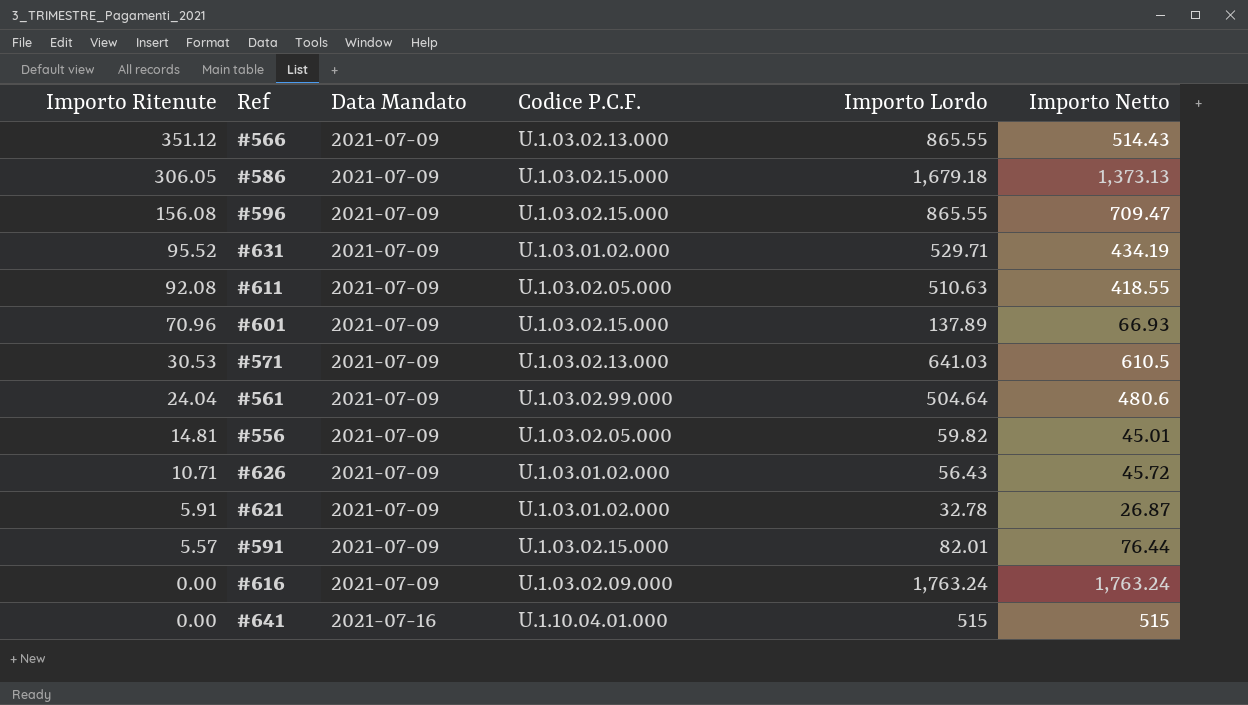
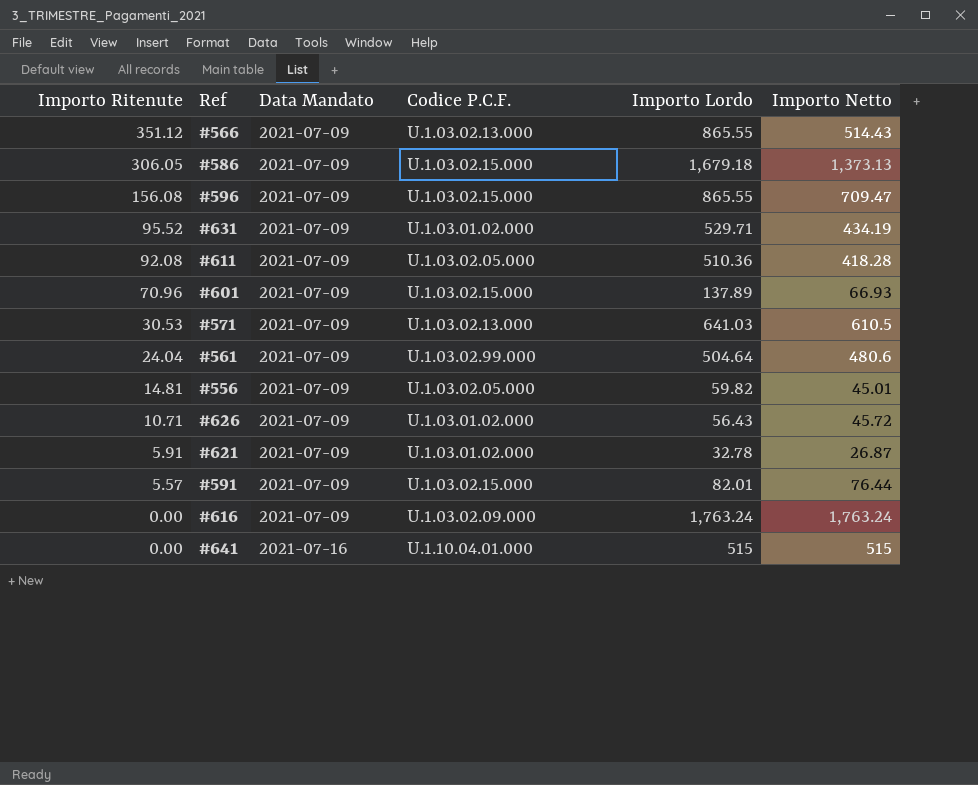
#611 | Importo Lordo: 510.63 -> 510.36
#611 | Importo Netto: 418.55 -> 418.28

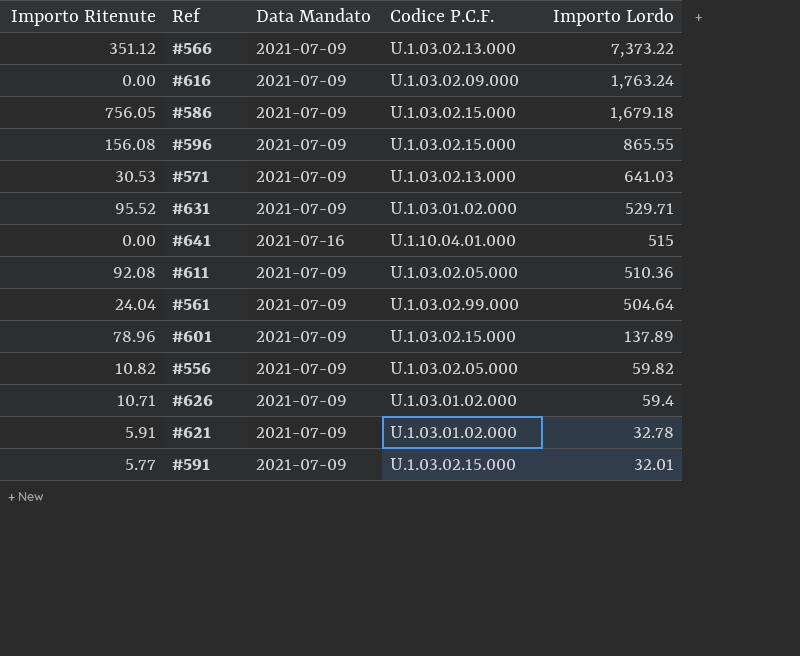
row order: Importo Ritenute descending -> Importo Lordo descending
column Importo Netto | formula: [Importo Lordo] - [Importo Ritenute] -> none
#566 | Importo Lordo: 865.55 -> 7,373.22
#586 | Importo Ritenute: 306.05 -> 756.05
#601 | Importo Ritenute: 70.96 -> 78.96
#556 | Importo Ritenute: 14.81 -> 10.82
#626 | Importo Lordo: 56.43 -> 59.4
#591 | Importo Ritenute: 5.57 -> 5.77
#591 | Importo Lordo: 82.01 -> 32.01

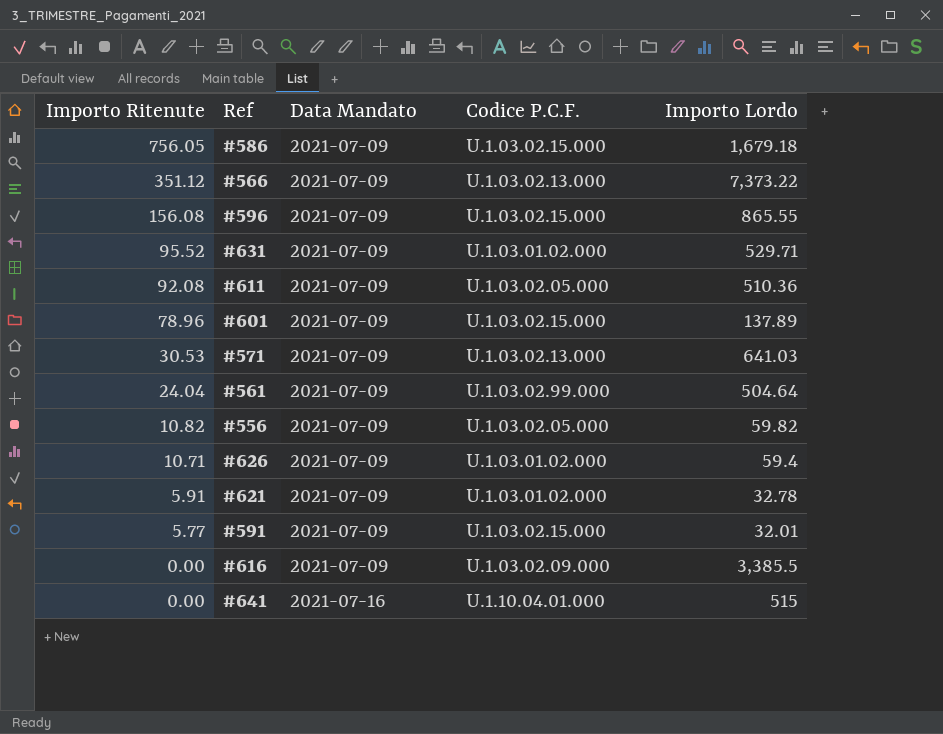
row order: Importo Lordo descending -> Importo Ritenute descending
#616 | Importo Lordo: 1,763.24 -> 3,385.5

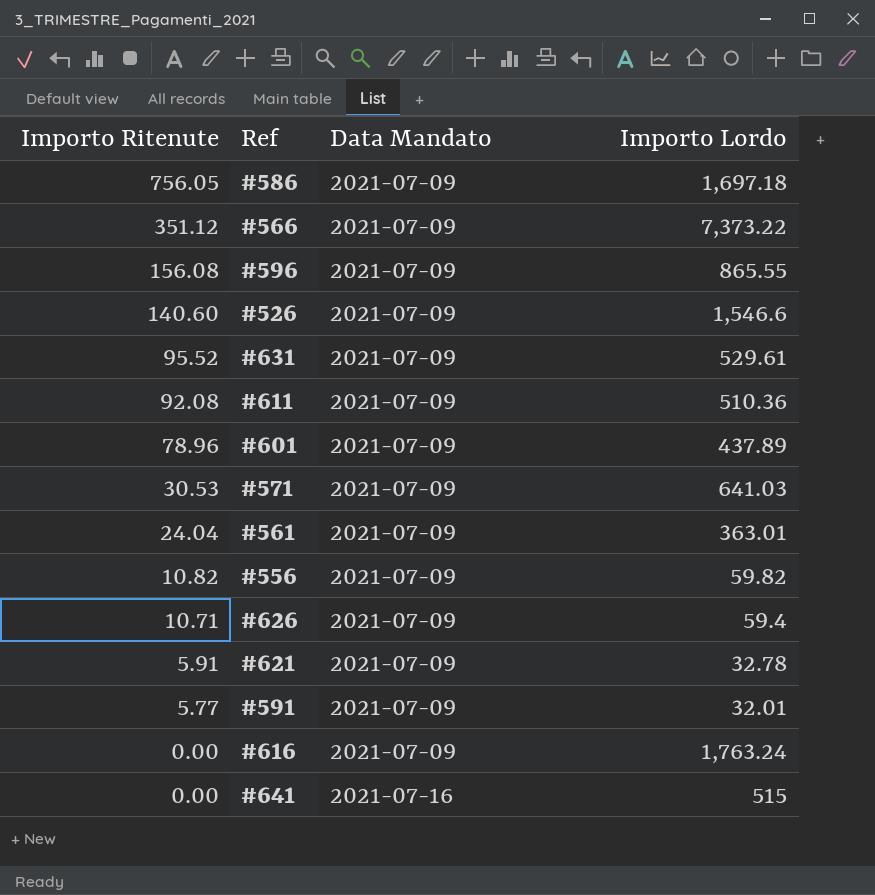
column Codice P.C.F. | position: 4 -> none
#586 | Importo Lordo: 1,679.18 -> 1,697.18
row #526: none -> 140.60 | 2021-07-09 | 1,546.6
#631 | Importo Lordo: 529.71 -> 529.61
#601 | Importo Lordo: 137.89 -> 437.89
#561 | Importo Lordo: 504.64 -> 363.01
#616 | Importo Lordo: 3,385.5 -> 1,763.24

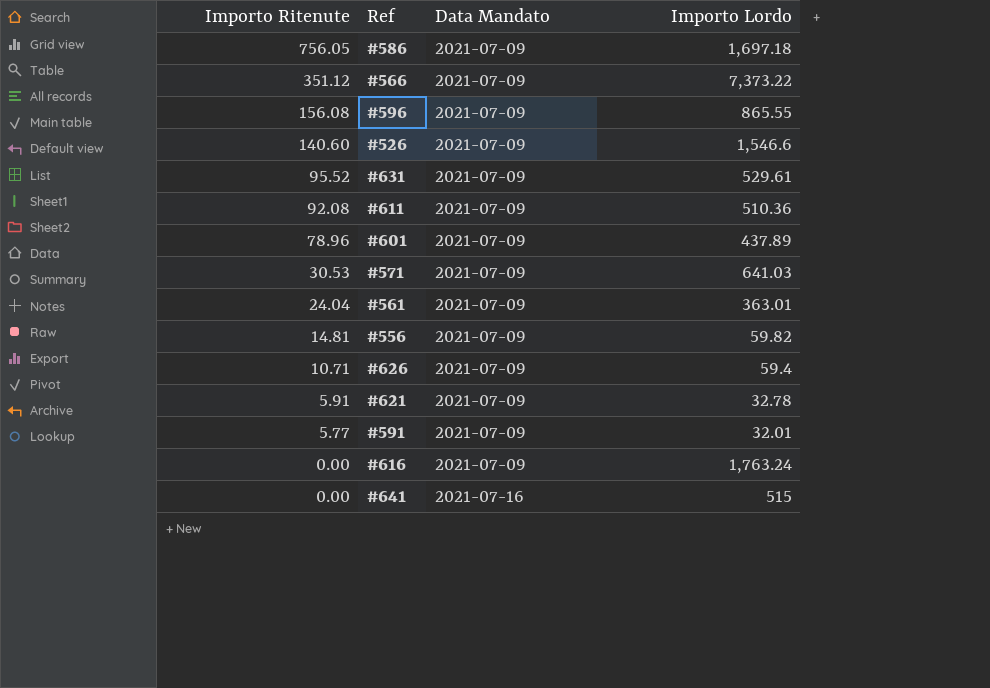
#556 | Importo Ritenute: 10.82 -> 14.81

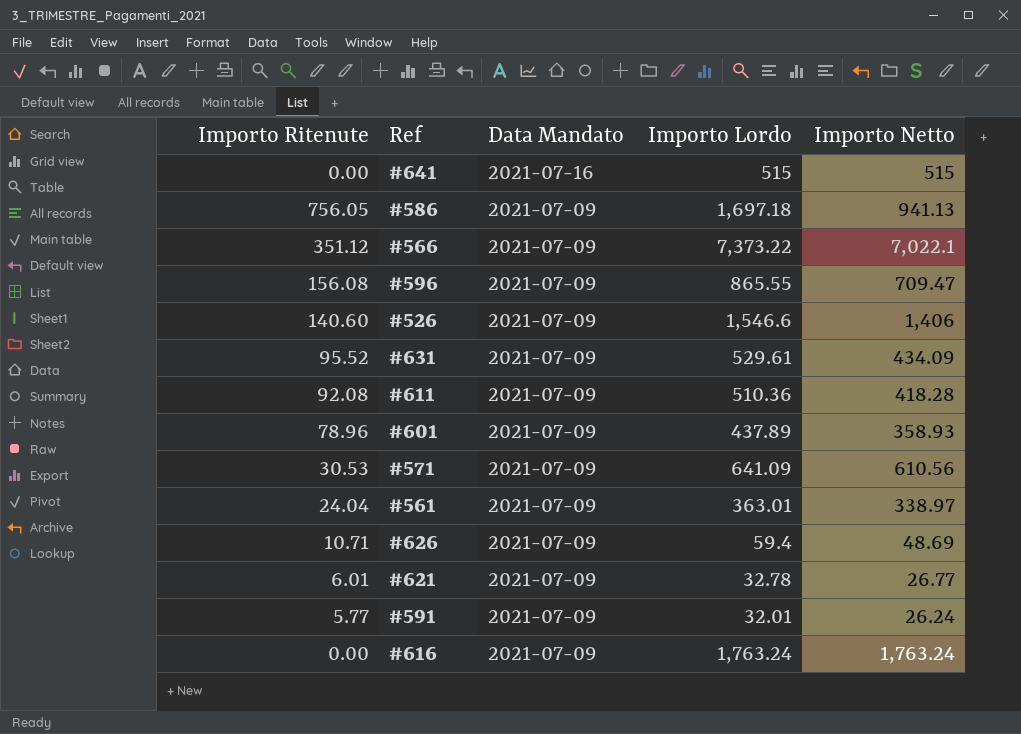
row order: Importo Ritenute descending -> Data Mandato descending
column Importo Netto | formula: none -> [Importo Lordo] - [Importo Ritenute]
row #556: 14.81 | 2021-07-09 | 59.82 -> none
#571 | Importo Lordo: 641.03 -> 641.09
#621 | Importo Ritenute: 5.91 -> 6.01

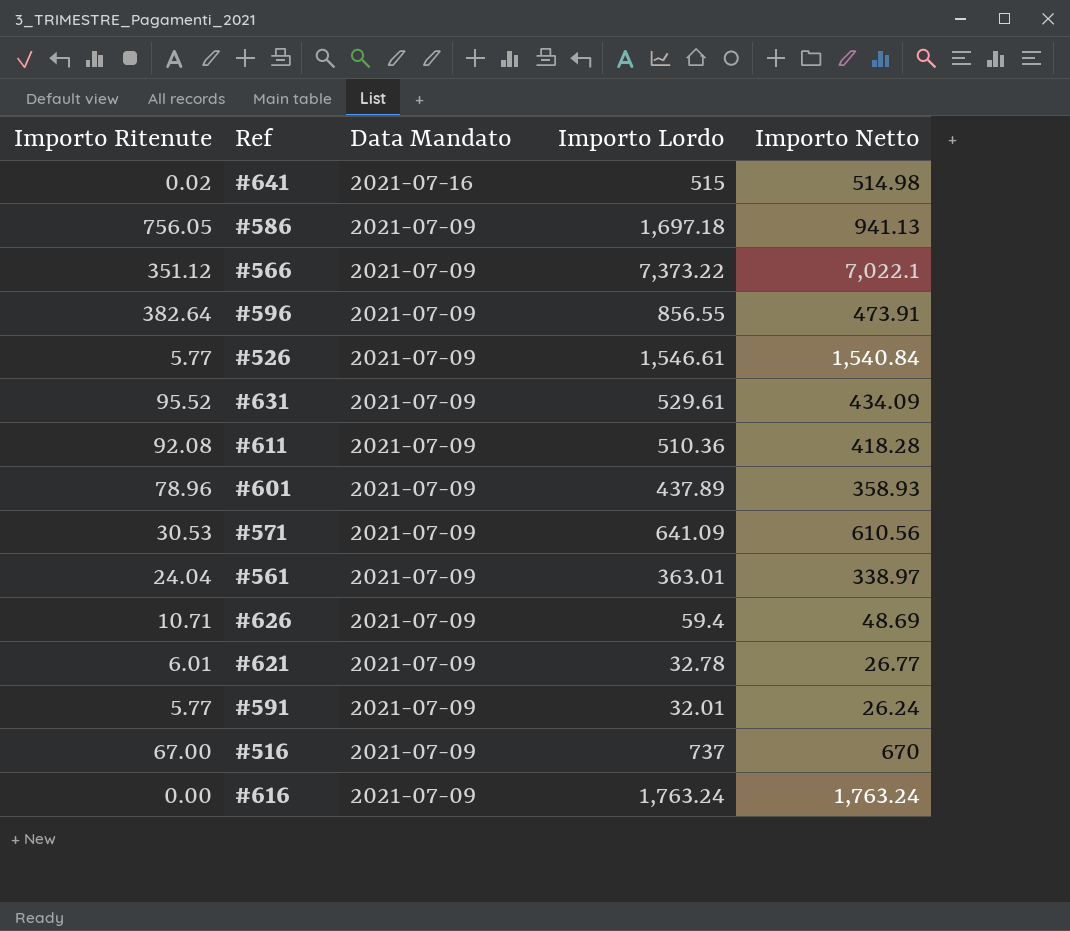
#641 | Importo Ritenute: 0.00 -> 0.02
#641 | Importo Netto: 515 -> 514.98
#596 | Importo Ritenute: 156.08 -> 382.64
#596 | Importo Lordo: 865.55 -> 856.55
#596 | Importo Netto: 709.47 -> 473.91
#526 | Importo Ritenute: 140.60 -> 5.77
#526 | Importo Lordo: 1,546.6 -> 1,546.61
#526 | Importo Netto: 1,406 -> 1,540.84
row #516: none -> 67.00 | 2021-07-09 | 737 | 670

